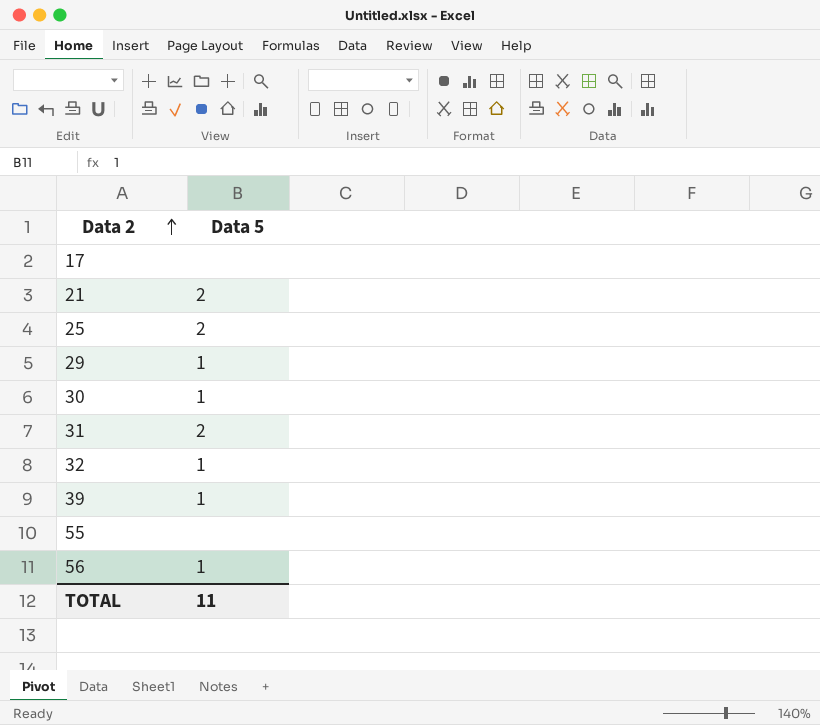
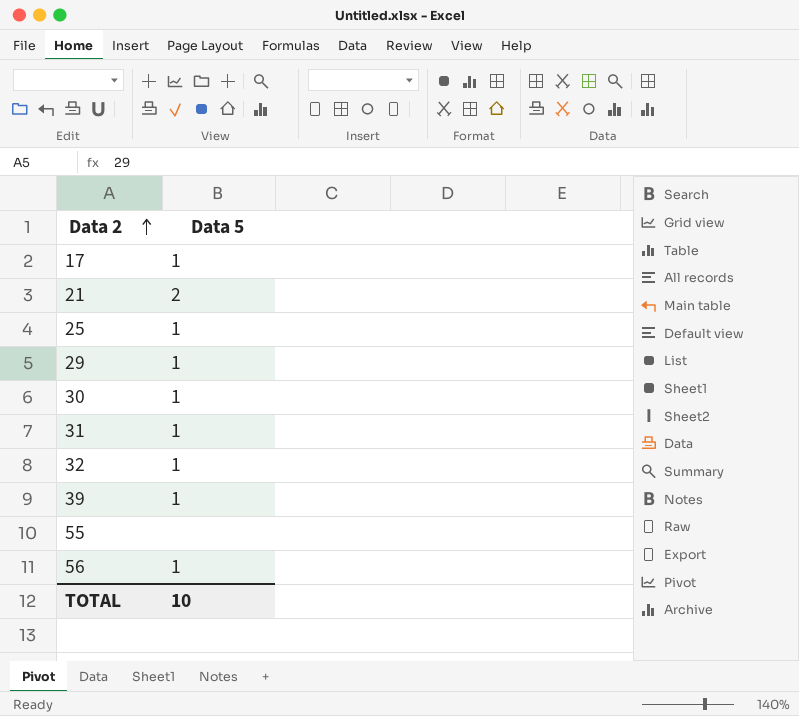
17 | Data 5: none -> 1
25 | Data 5: 2 -> 1
31 | Data 5: 2 -> 1
TOTAL | Data 5: 11 -> 10

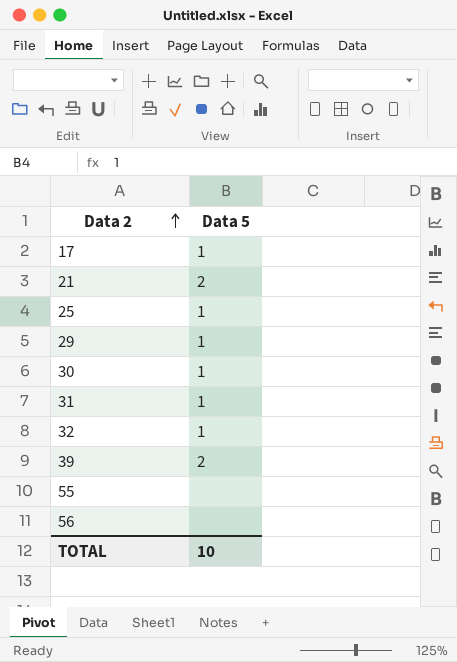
39 | Data 5: 1 -> 2
56 | Data 5: 1 -> none

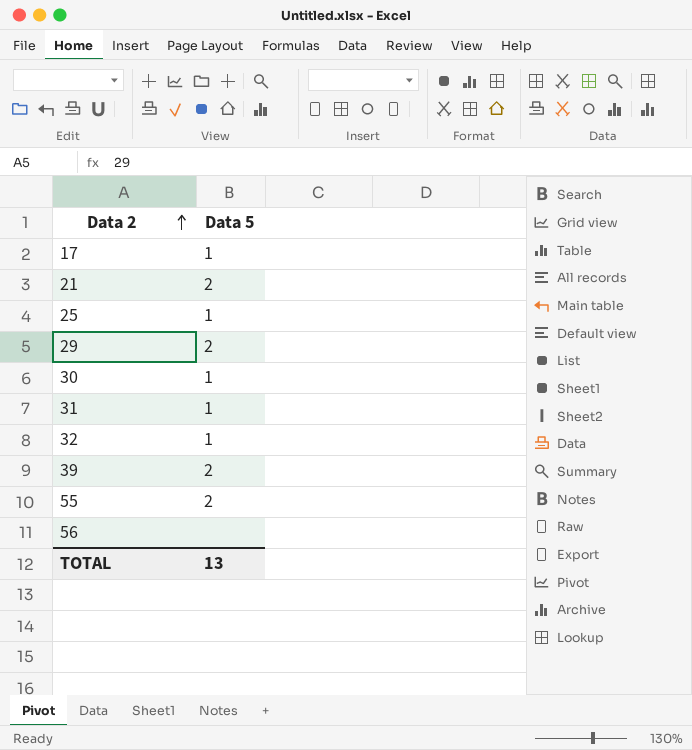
29 | Data 5: 1 -> 2
55 | Data 5: none -> 2
TOTAL | Data 5: 10 -> 13

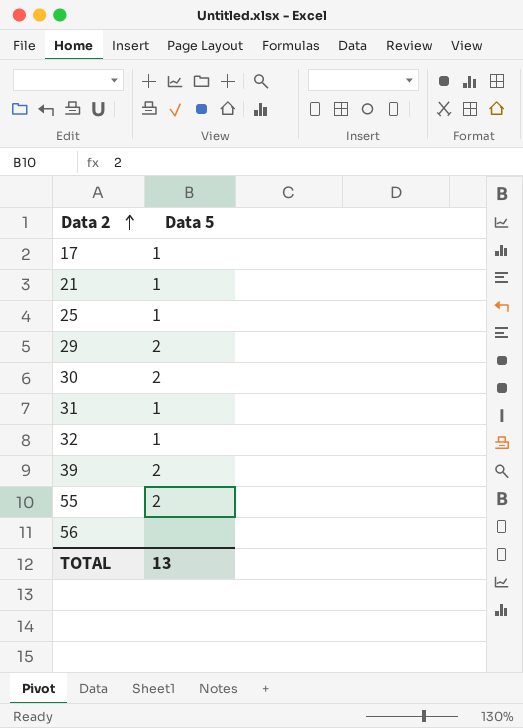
21 | Data 5: 2 -> 1
30 | Data 5: 1 -> 2

